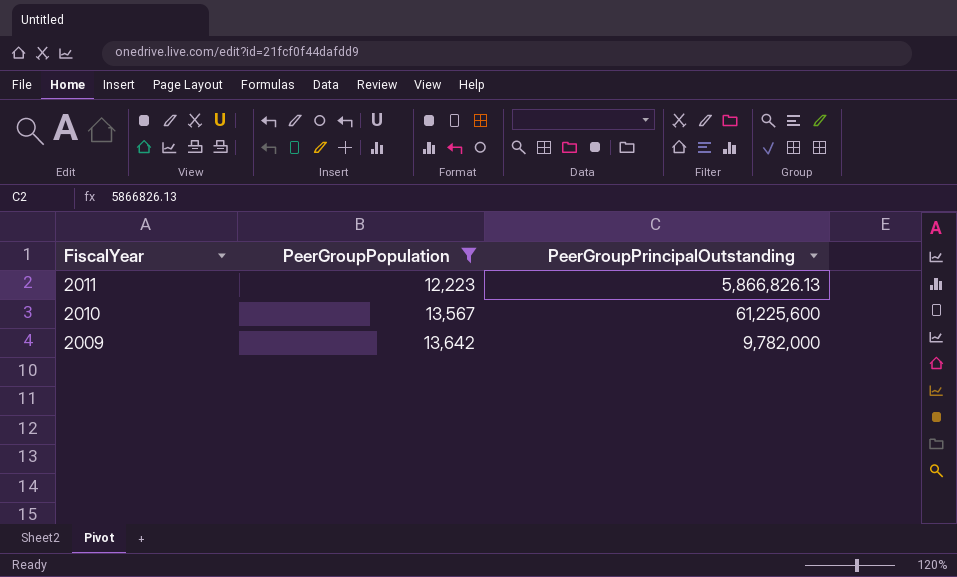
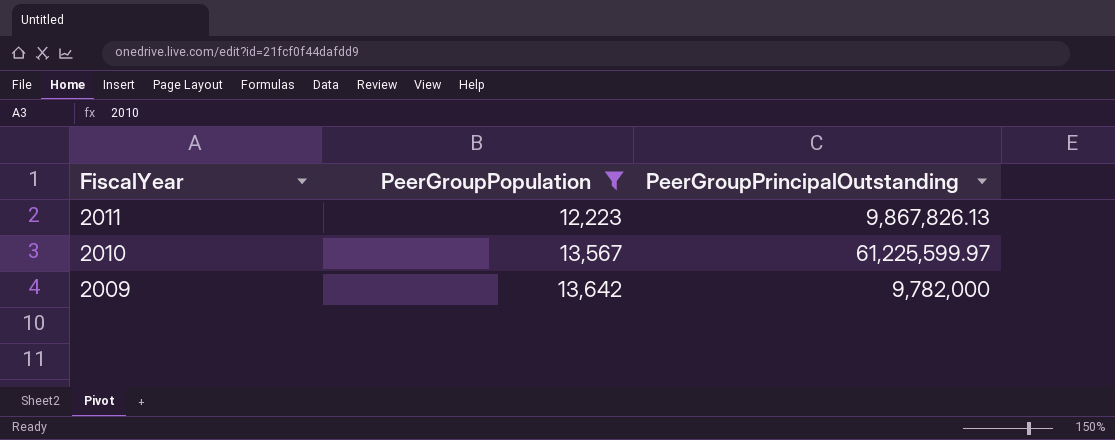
2011 | PeerGroupPrincipalOutstanding: 5,866,826.13 -> 9,867,826.13
2010 | PeerGroupPrincipalOutstanding: 61,225,600 -> 61,225,599.97

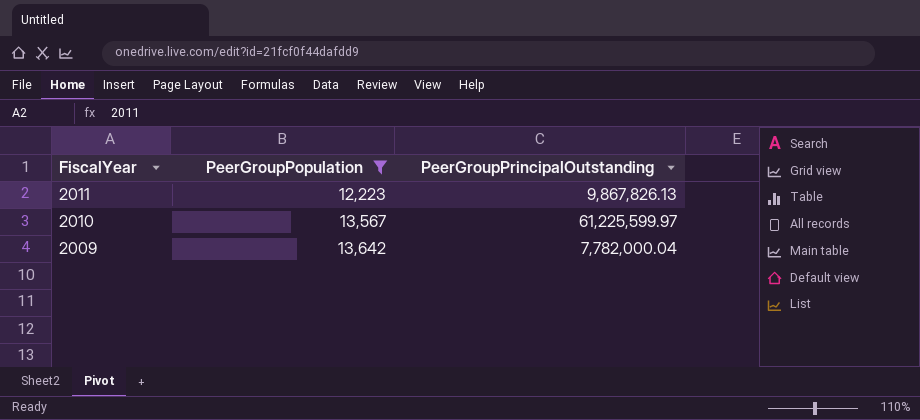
2009 | PeerGroupPrincipalOutstanding: 9,782,000 -> 7,782,000.04

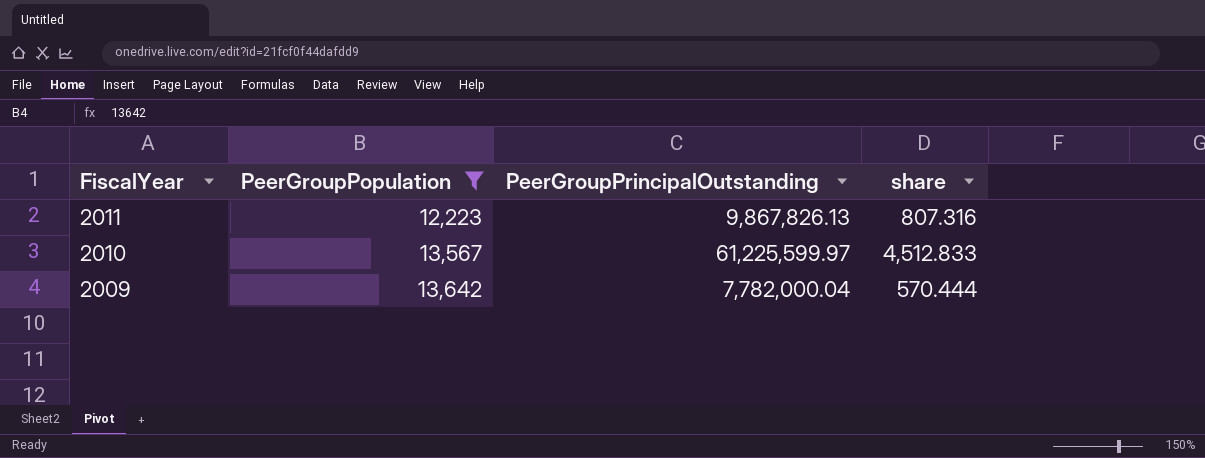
column share | formula: none -> [PeerGroupPrincipalOutstanding] / [PeerGroupPopulation]

